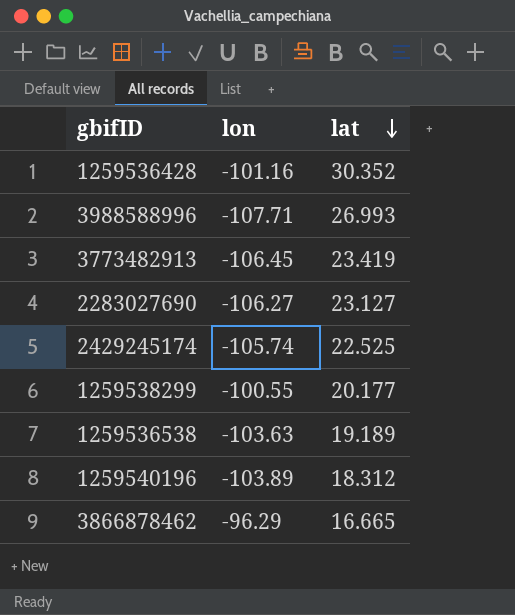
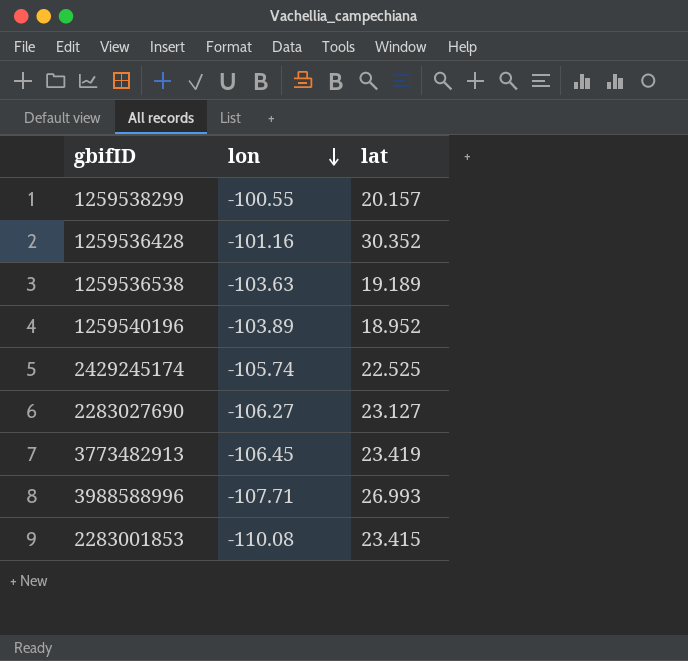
row order: lat descending -> lon descending
row 3866878462: -96.29 | 16.665 -> none
1259538299 | lat: 20.177 -> 20.157
1259540196 | lat: 18.312 -> 18.952
row 2283001853: none -> -110.08 | 23.415

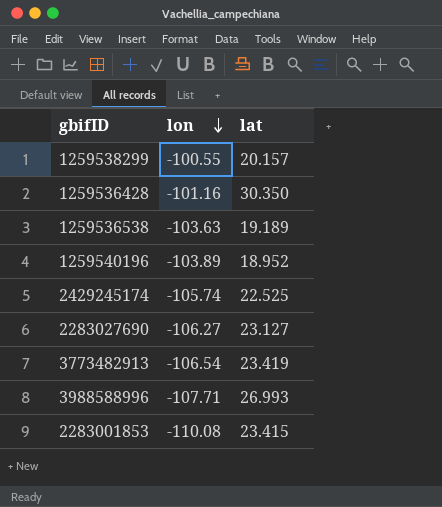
1259536428 | lat: 30.352 -> 30.350
3773482913 | lon: -106.45 -> -106.54

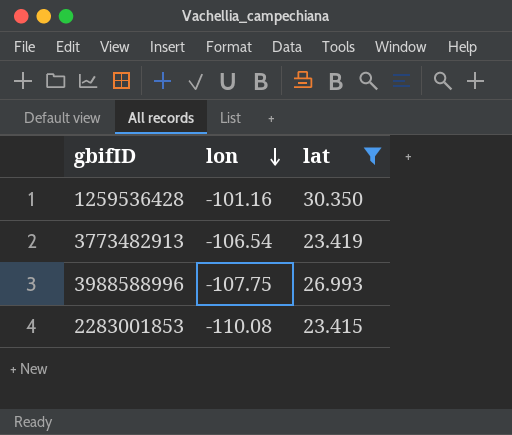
filter: none -> lat >= 23.415
3988588996 | lon: -107.71 -> -107.75

